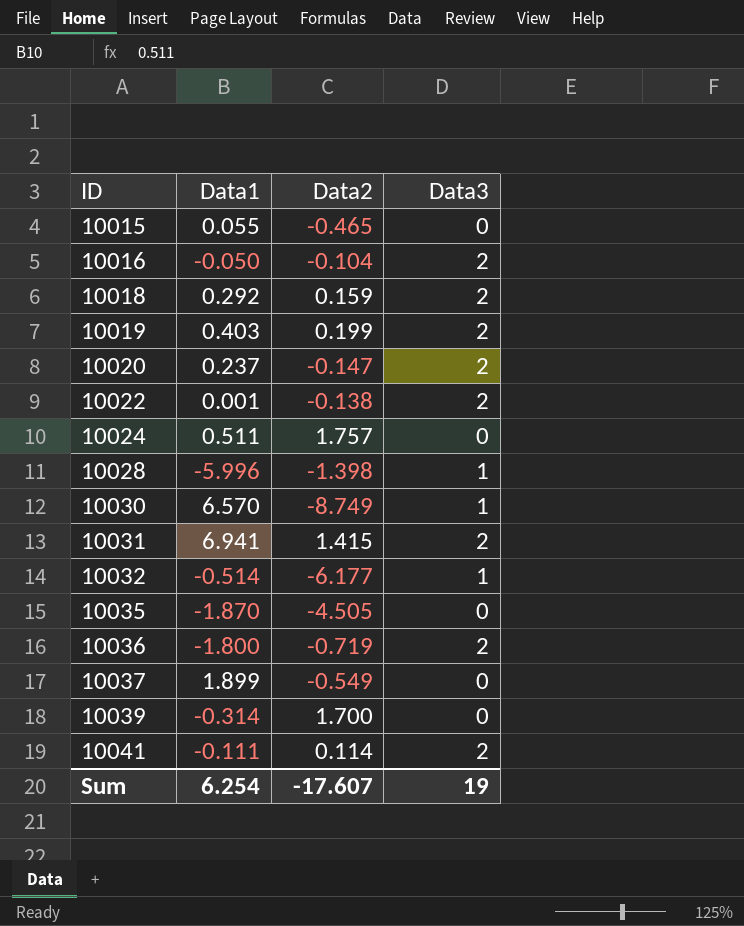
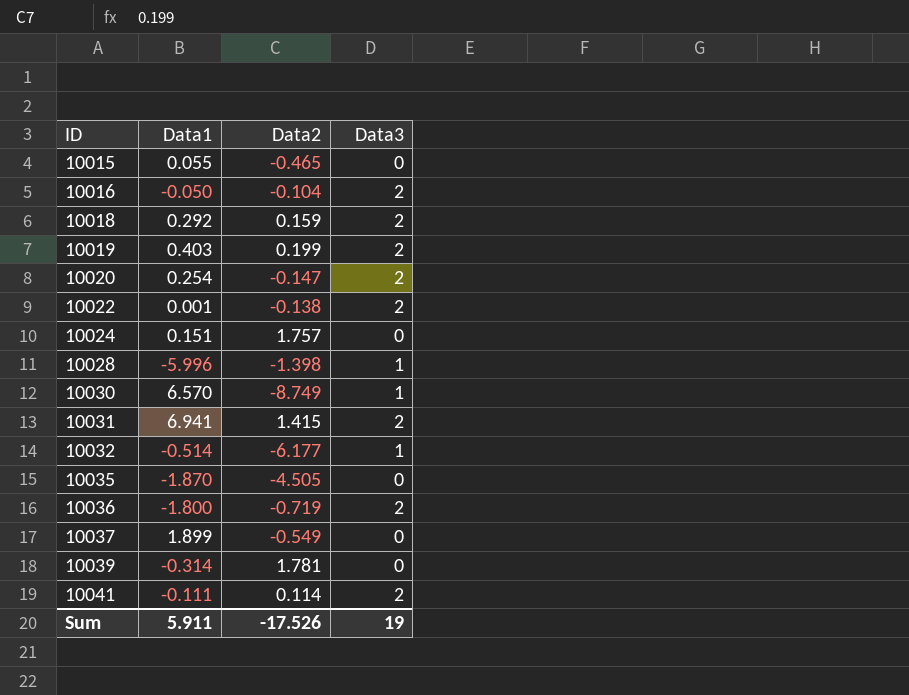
10020 | Data1: 0.237 -> 0.254
10024 | Data1: 0.511 -> 0.151
10039 | Data2: 1.700 -> 1.781
Sum | Data1: 6.254 -> 5.911
Sum | Data2: -17.607 -> -17.526

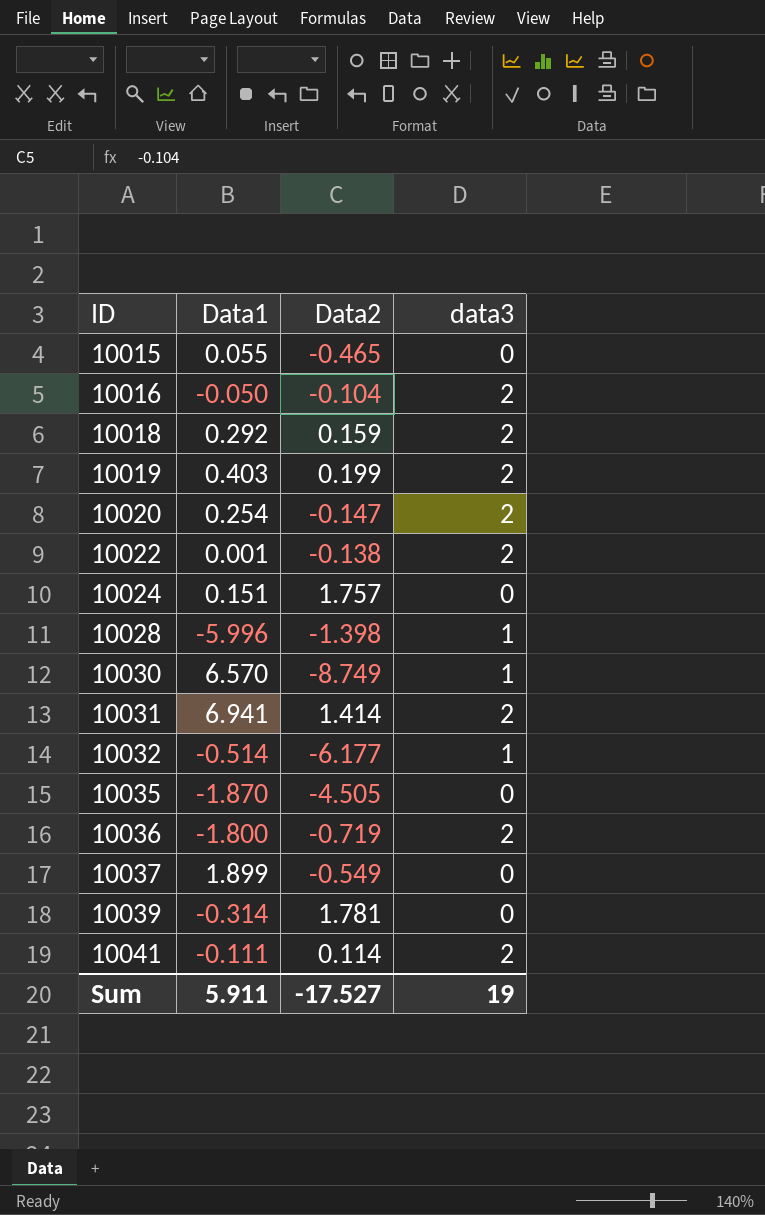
column name: Data3 -> data3
10031 | Data2: 1.415 -> 1.414
Sum | Data2: -17.526 -> -17.527

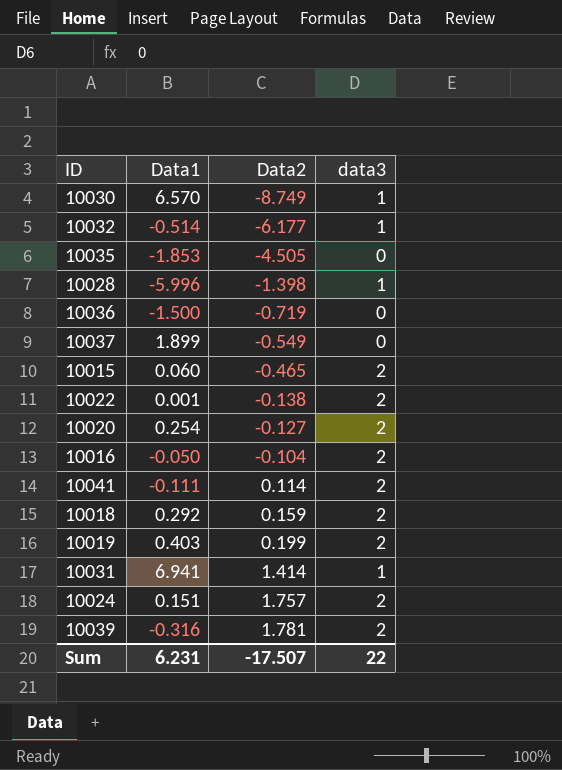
row order: ID ascending -> Data2 ascending
10035 | Data1: -1.870 -> -1.853
10036 | Data1: -1.800 -> -1.500
10036 | data3: 2 -> 0
10015 | Data1: 0.055 -> 0.060
10015 | data3: 0 -> 2
10020 | Data2: -0.147 -> -0.127
10031 | data3: 2 -> 1
10024 | data3: 0 -> 2
10039 | Data1: -0.314 -> -0.316
10039 | data3: 0 -> 2
Sum | Data1: 5.911 -> 6.231
Sum | Data2: -17.527 -> -17.507
Sum | data3: 19 -> 22

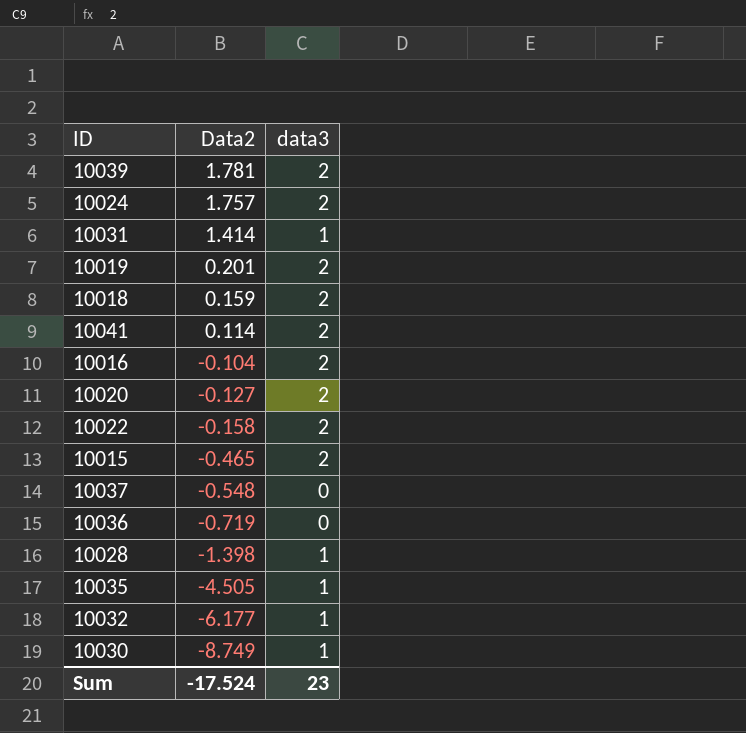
row order: Data2 ascending -> Data2 descending
column Data1 | position: 2 -> none
10019 | Data2: 0.199 -> 0.201
10022 | Data2: -0.138 -> -0.158
10037 | Data2: -0.549 -> -0.548
10035 | data3: 0 -> 1
Sum | Data2: -17.507 -> -17.524
Sum | data3: 22 -> 23

